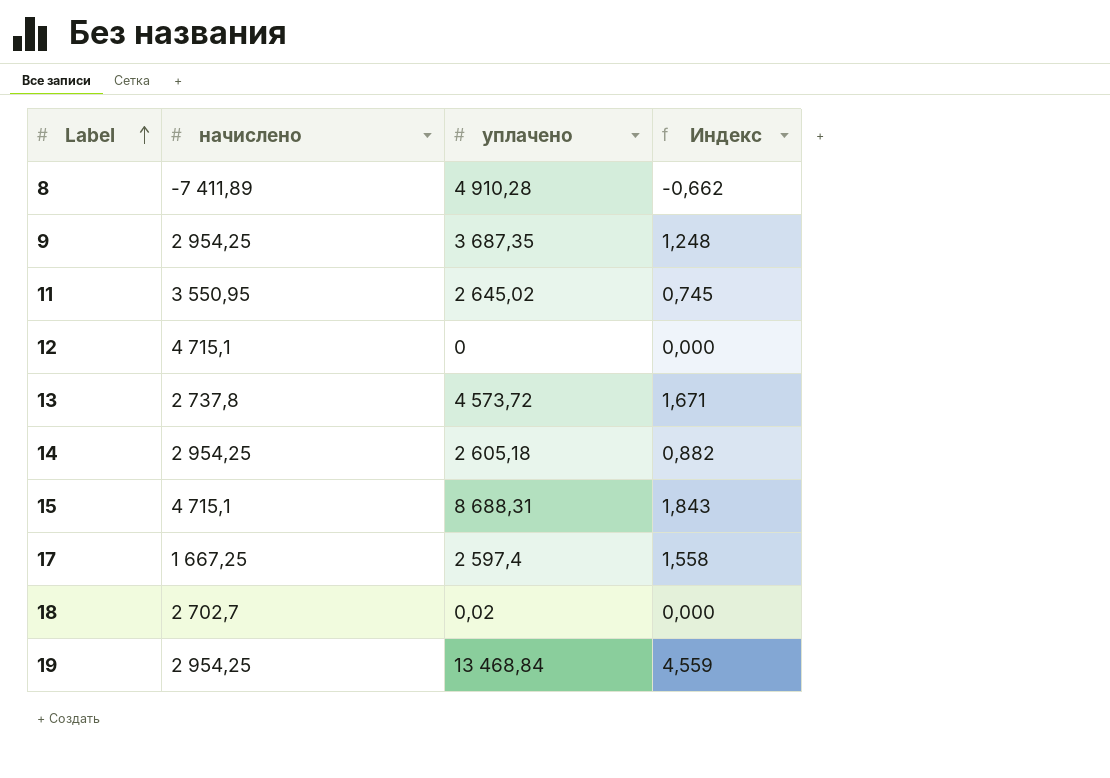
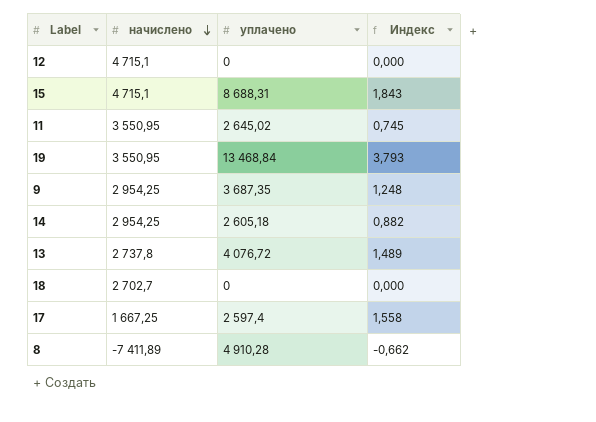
row order: Label ascending -> начислено descending
19 | начислено: 2 954,25 -> 3 550,95
19 | Индекс: 4,559 -> 3,793
13 | уплачено: 4 573,72 -> 4 076,72
13 | Индекс: 1,671 -> 1,489
18 | уплачено: 0,02 -> 0

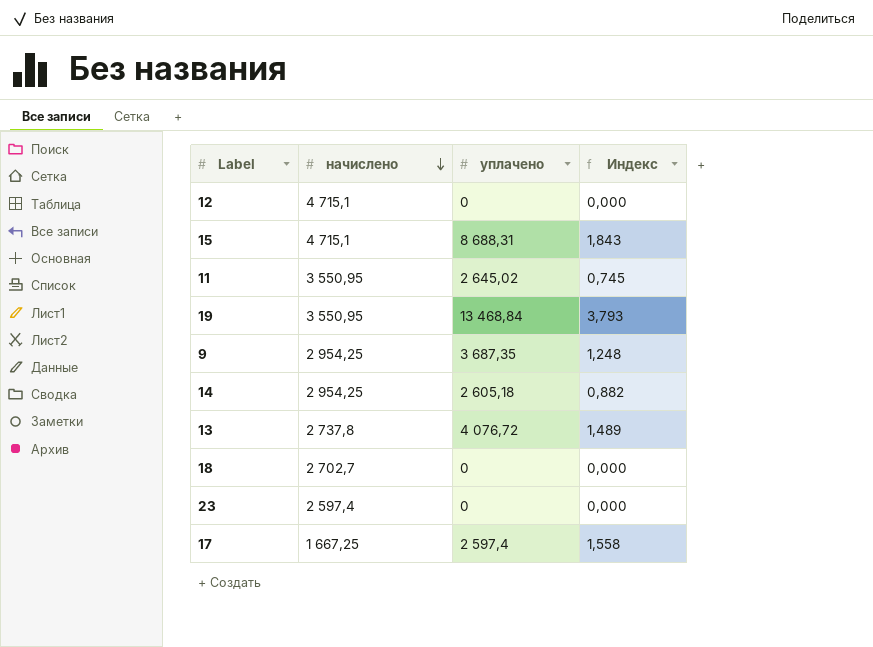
row 8: -7 411,89 | 4 910,28 | -0,662 -> none
row 23: none -> 2 597,4 | 0 | 0,000

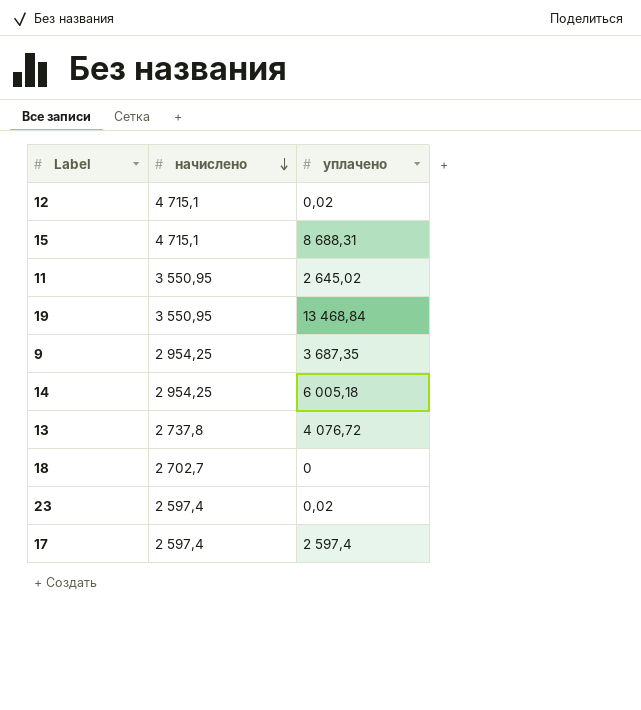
column Индекс | formula: [уплачено] / [начислено] -> none
12 | уплачено: 0 -> 0,02
14 | уплачено: 2 605,18 -> 6 005,18
23 | уплачено: 0 -> 0,02
17 | начислено: 1 667,25 -> 2 597,4

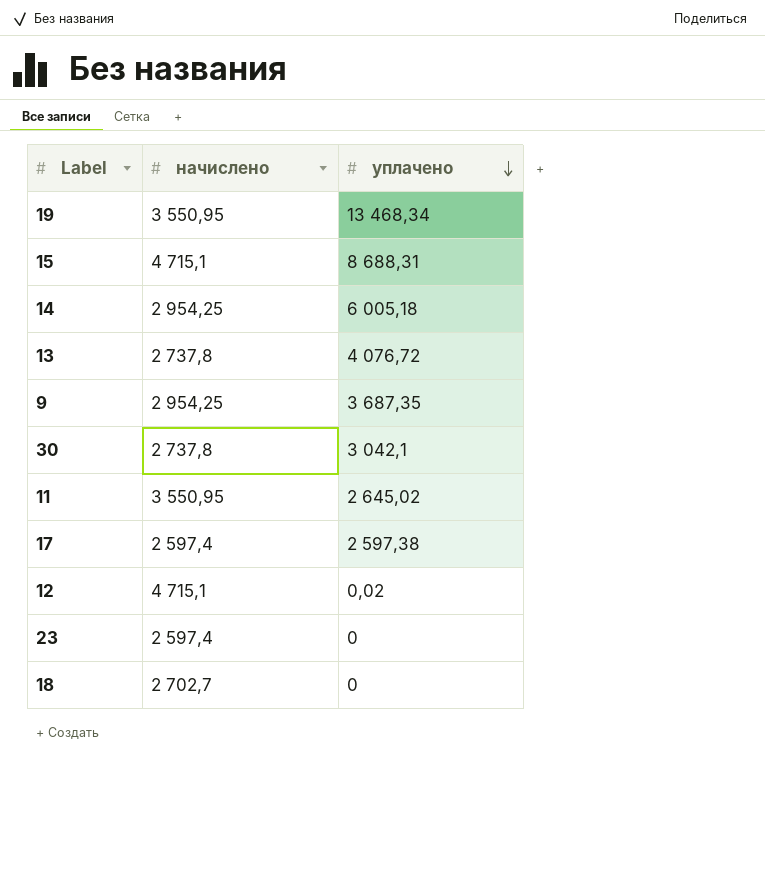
row order: начислено descending -> уплачено descending
19 | уплачено: 13 468,84 -> 13 468,34
row 30: none -> 2 737,8 | 3 042,1
17 | уплачено: 2 597,4 -> 2 597,38
23 | уплачено: 0,02 -> 0

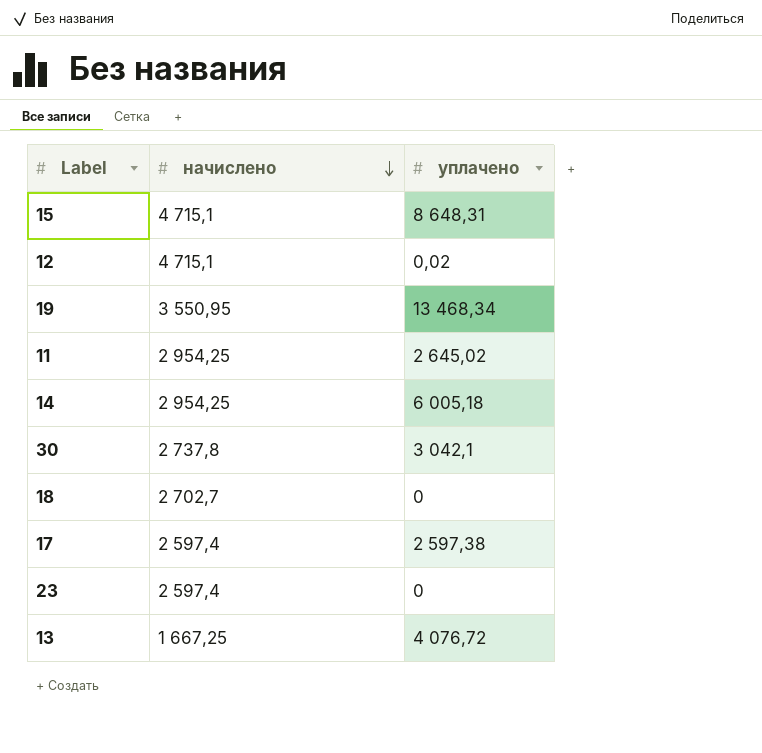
row order: уплачено descending -> начислено descending
row 9: 2 954,25 | 3 687,35 -> none
15 | уплачено: 8 688,31 -> 8 648,31
11 | начислено: 3 550,95 -> 2 954,25
13 | начислено: 2 737,8 -> 1 667,25

